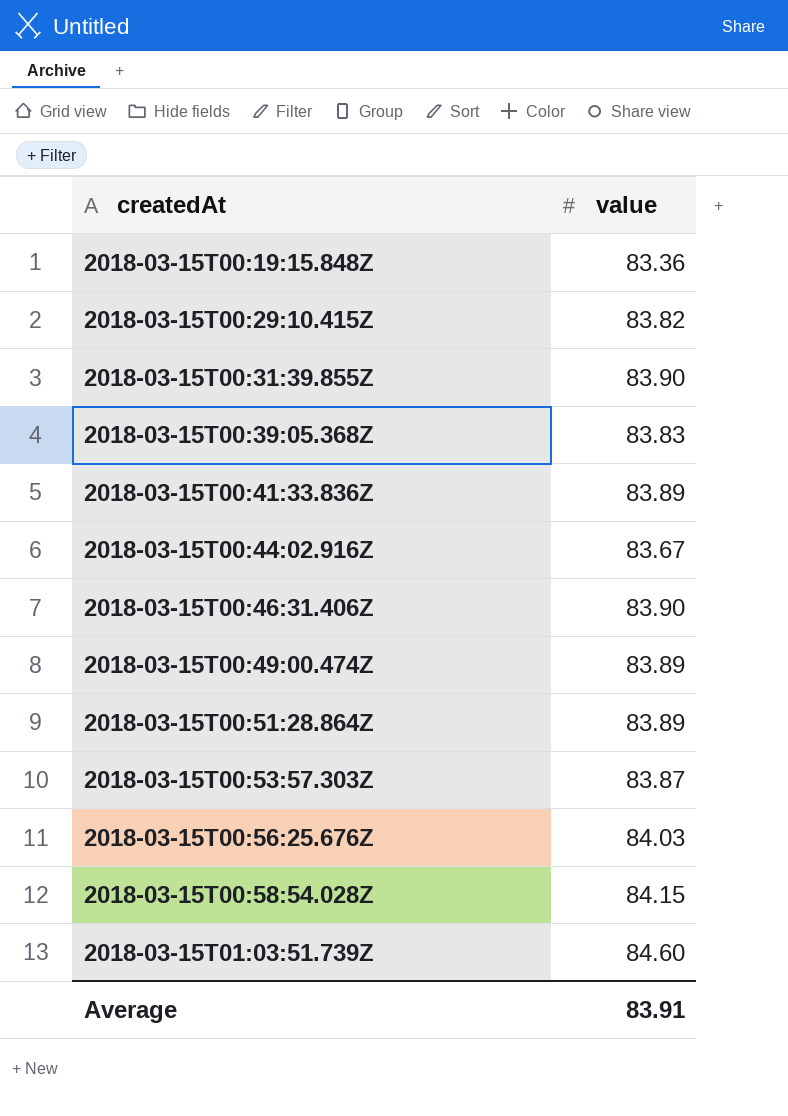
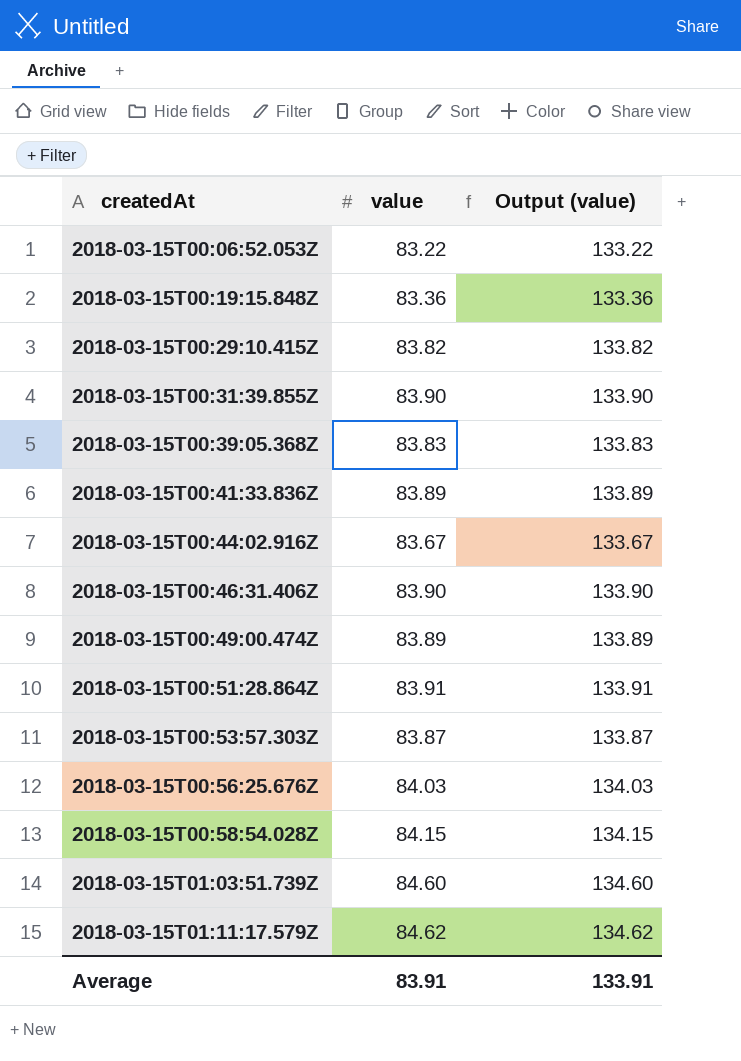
column Output (value) | formula: none -> [value] + 50
row 2018-03-15T00:06:52.053Z: none -> 83.22 | 133.22
2018-03-15T00:51:28.864Z | value: 83.89 -> 83.91
row 2018-03-15T01:11:17.579Z: none -> 84.62 | 134.62

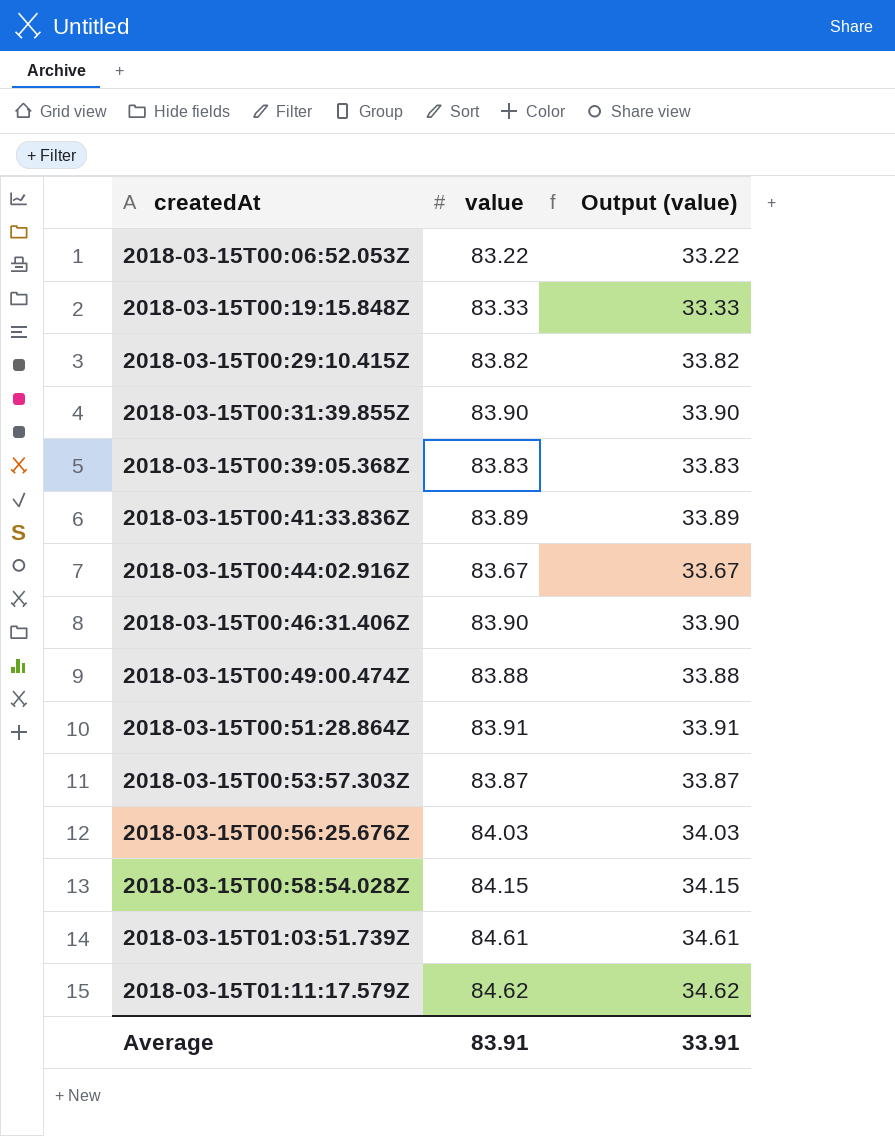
column Output (value) | formula: [value] + 50 -> [value] - 50
2018-03-15T00:19:15.848Z | value: 83.36 -> 83.33
2018-03-15T00:49:00.474Z | value: 83.89 -> 83.88
2018-03-15T01:03:51.739Z | value: 84.60 -> 84.61
Average | Output (value): 133.91 -> 33.91

